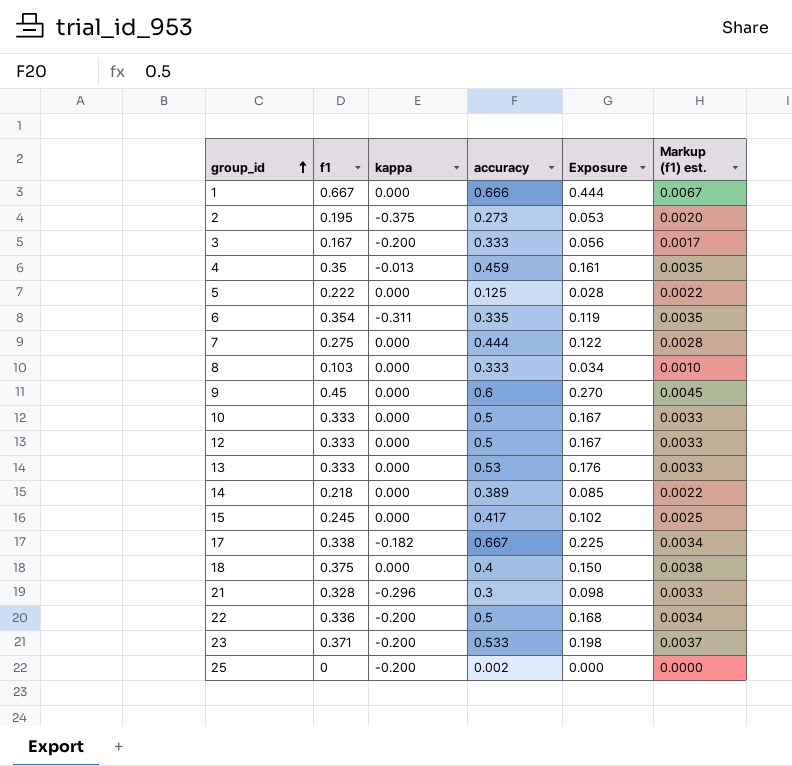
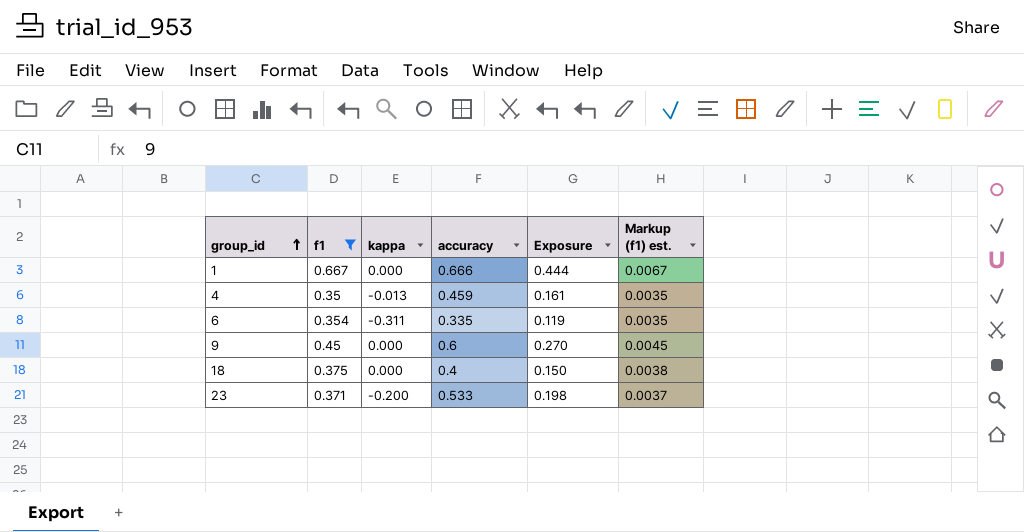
filter: none -> f1 >= 0.35

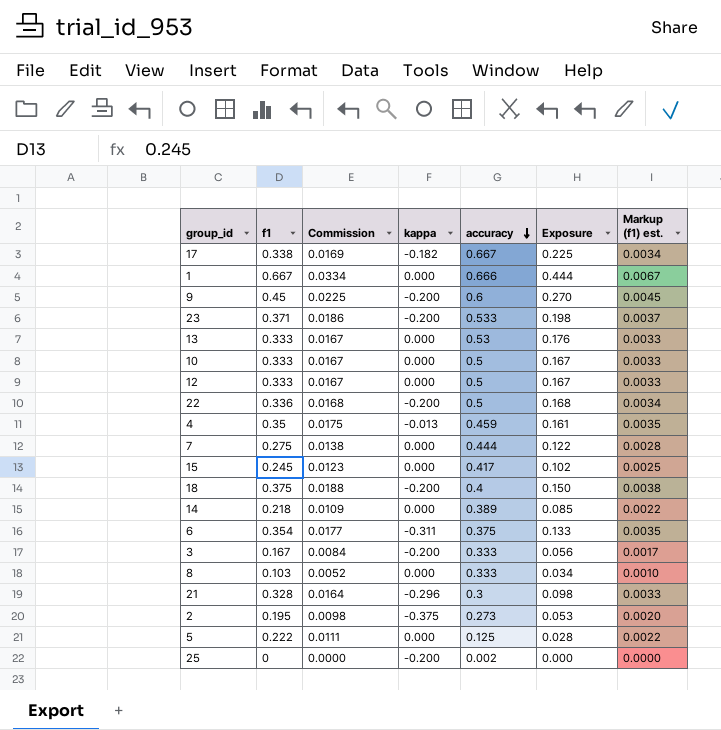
filter: f1 >= 0.35 -> none
row order: group_id ascending -> accuracy descending
column Commission | formula: none -> [f1] * 0.05
9 | kappa: 0.000 -> -0.200
18 | kappa: 0.000 -> -0.200
6 | accuracy: 0.335 -> 0.375
6 | Exposure: 0.119 -> 0.133

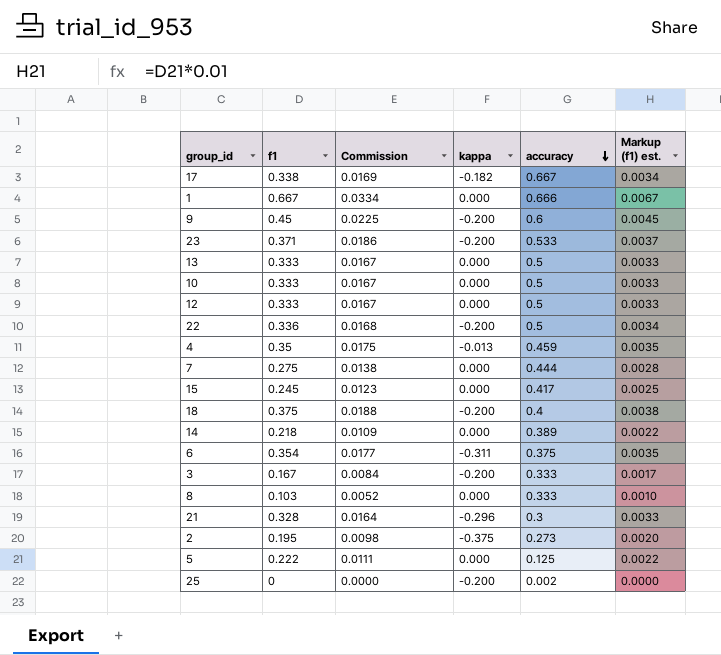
column Exposure | formula: [f1] * [accuracy] -> none
13 | accuracy: 0.53 -> 0.5

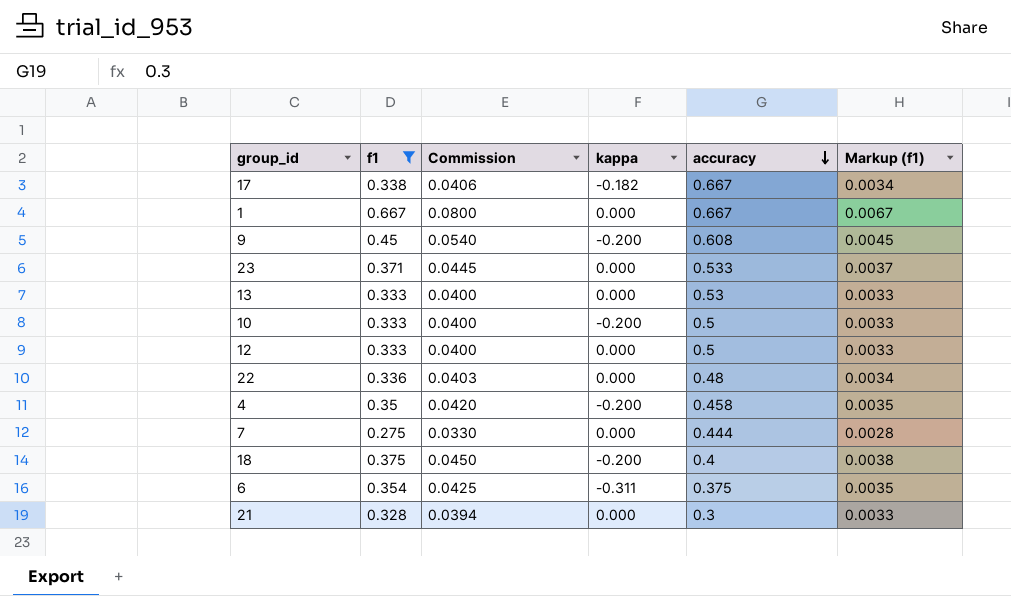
filter: none -> f1 >= 0.275
column Commission | formula: [f1] * 0.05 -> [f1] * 0.12
column name: Markup (f1) est. -> Markup (f1)
1 | accuracy: 0.666 -> 0.667
9 | accuracy: 0.6 -> 0.608
23 | kappa: -0.200 -> 0.000
13 | accuracy: 0.5 -> 0.53
10 | kappa: 0.000 -> -0.200
22 | kappa: -0.200 -> 0.000
22 | accuracy: 0.5 -> 0.48
4 | kappa: -0.013 -> -0.200
4 | accuracy: 0.459 -> 0.458
21 | kappa: -0.296 -> 0.000

